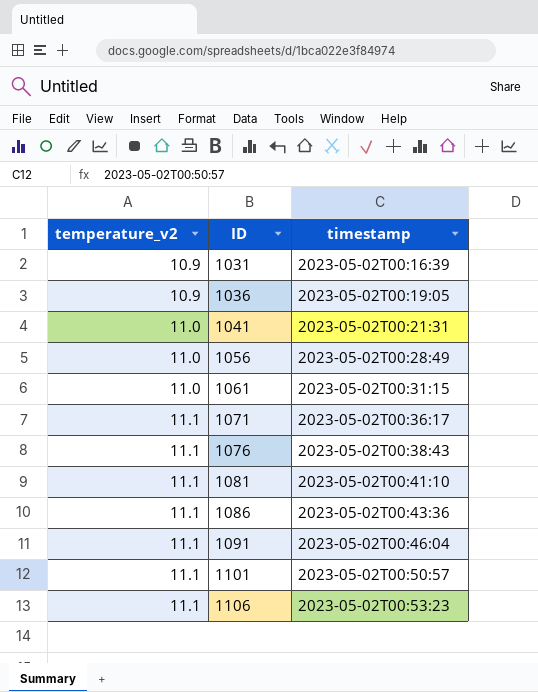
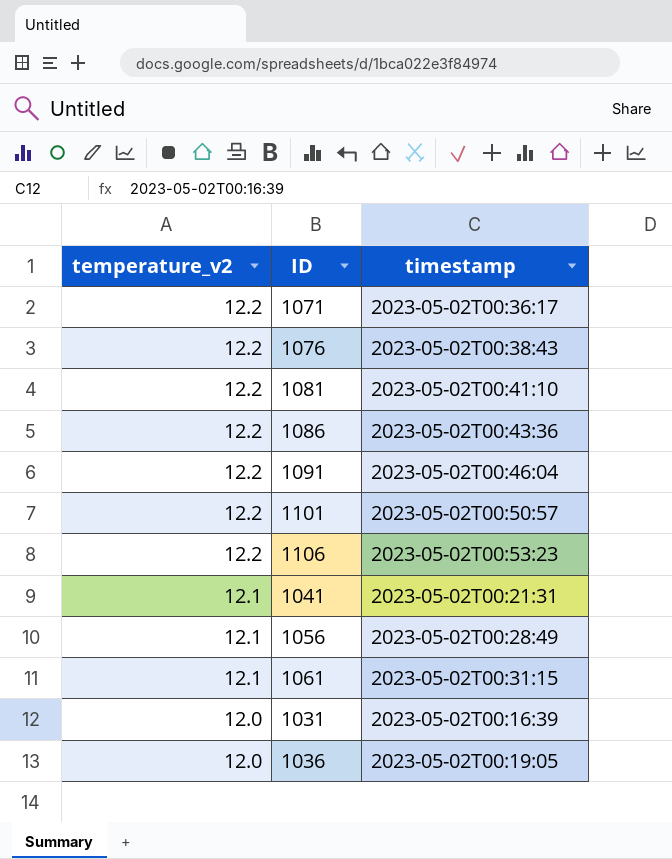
row order: temperature_v2 ascending -> temperature_v2 descending
1071 | temperature_v2: 11.1 -> 12.2
1076 | temperature_v2: 11.1 -> 12.2
1081 | temperature_v2: 11.1 -> 12.2
1086 | temperature_v2: 11.1 -> 12.2
1091 | temperature_v2: 11.1 -> 12.2
1101 | temperature_v2: 11.1 -> 12.2
1106 | temperature_v2: 11.1 -> 12.2
1041 | temperature_v2: 11.0 -> 12.1
1056 | temperature_v2: 11.0 -> 12.1
1061 | temperature_v2: 11.0 -> 12.1
1031 | temperature_v2: 10.9 -> 12.0
1036 | temperature_v2: 10.9 -> 12.0

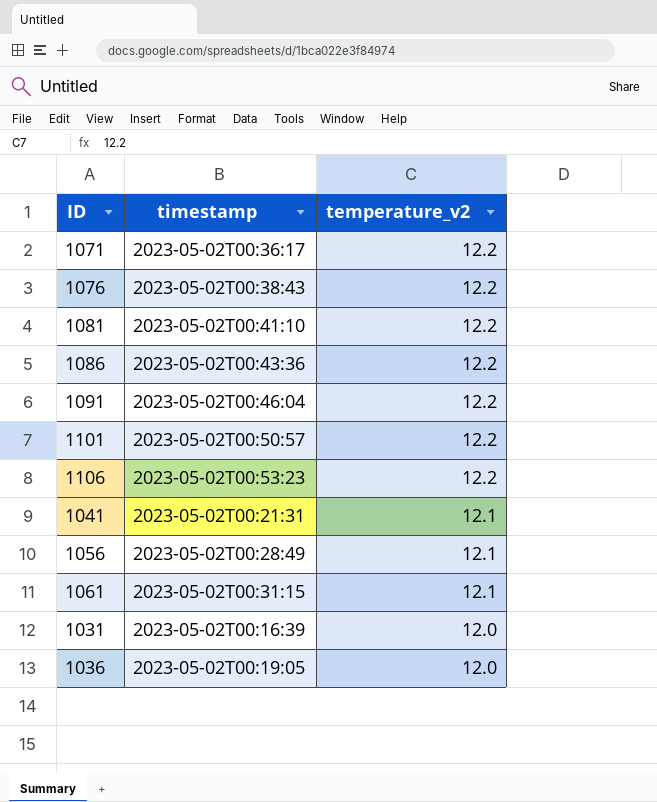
column temperature_v2 | position: 1 -> 3

